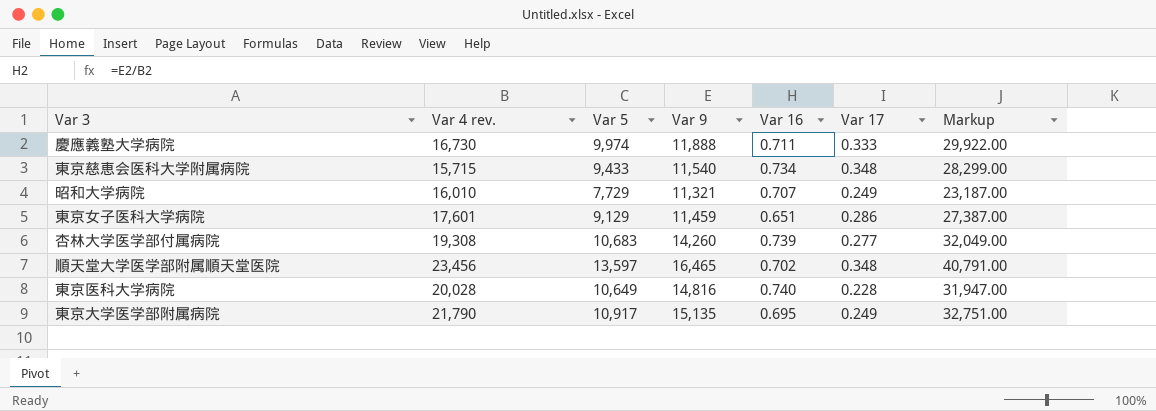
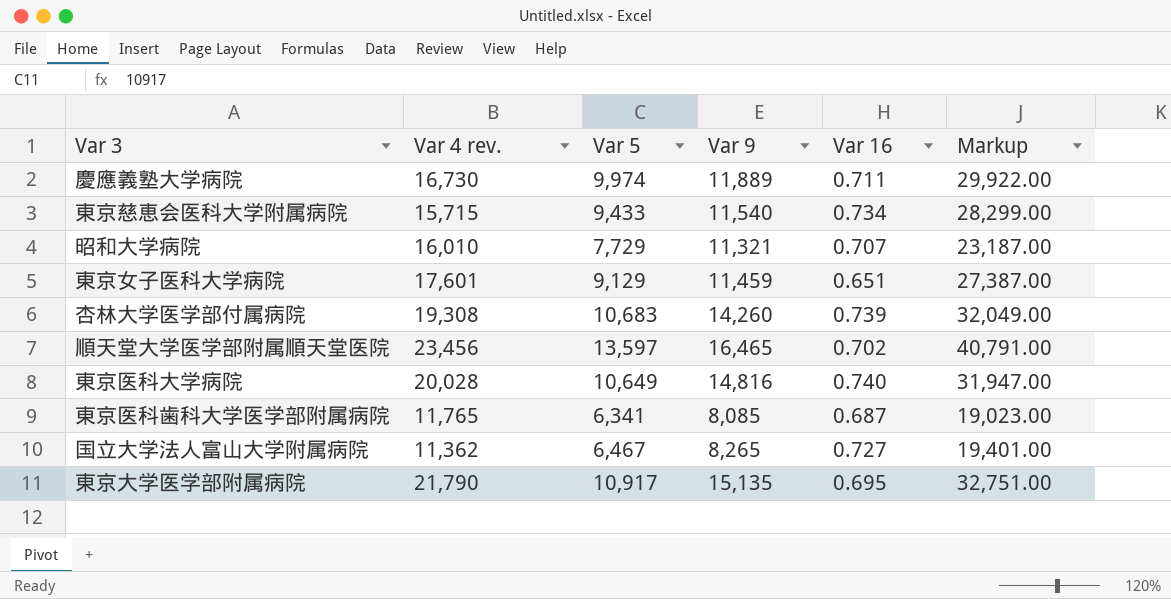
column Var 17 | position: 6 -> none
慶應義塾大学病院 | Var 9: 11,888 -> 11,889
row 東京医科歯科大学医学部附属病院: none -> 11,765 | 6,341 | 8,085 | 0.687 | 19,023.00
row 国立大学法人富山大学附属病院: none -> 11,362 | 6,467 | 8,265 | 0.727 | 19,401.00

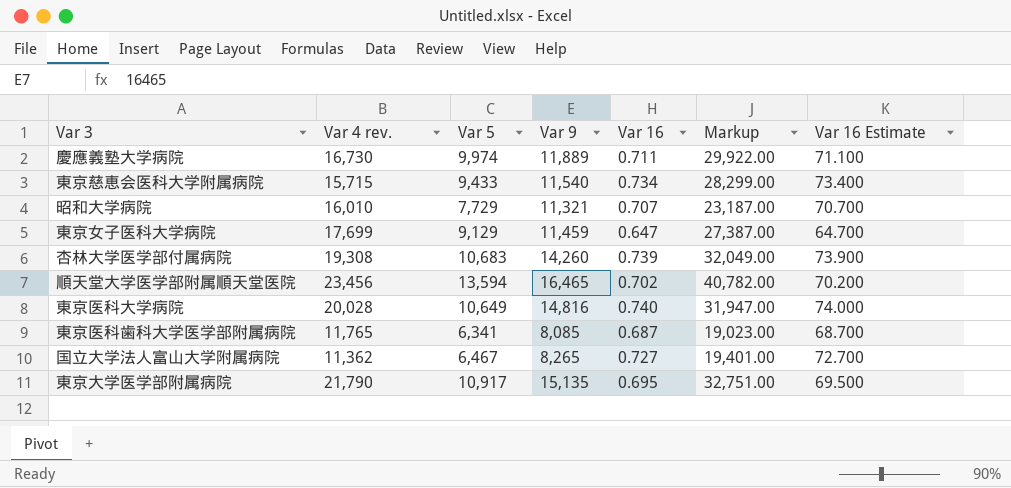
column Var 16 Estimate | formula: none -> [Var 16] * 100
東京女子医科大学病院 | Var 4 rev.: 17,601 -> 17,699
東京女子医科大学病院 | Var 16: 0.651 -> 0.647
順天堂大学医学部附属順天堂医院 | Var 5: 13,597 -> 13,594
順天堂大学医学部附属順天堂医院 | Markup: 40,791.00 -> 40,782.00

